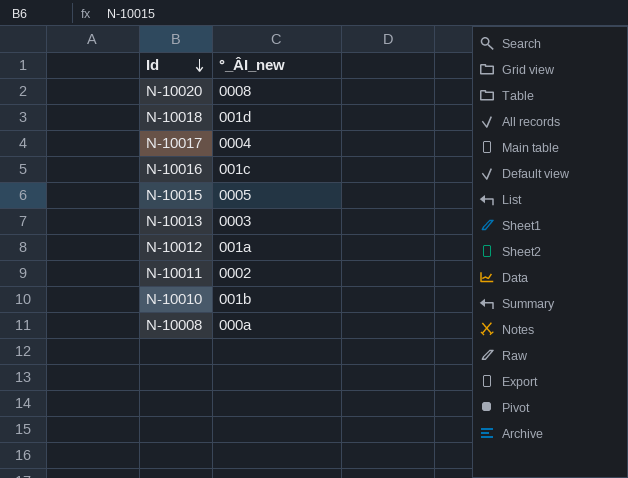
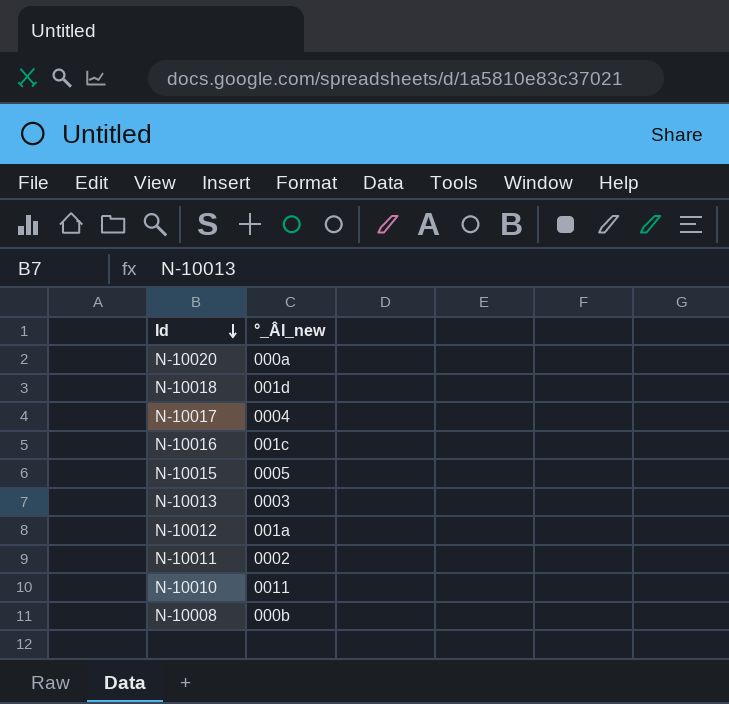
N-10020 | °_ÂI_new: 0008 -> 000a
N-10010 | °_ÂI_new: 001b -> 0011
N-10008 | °_ÂI_new: 000a -> 000b

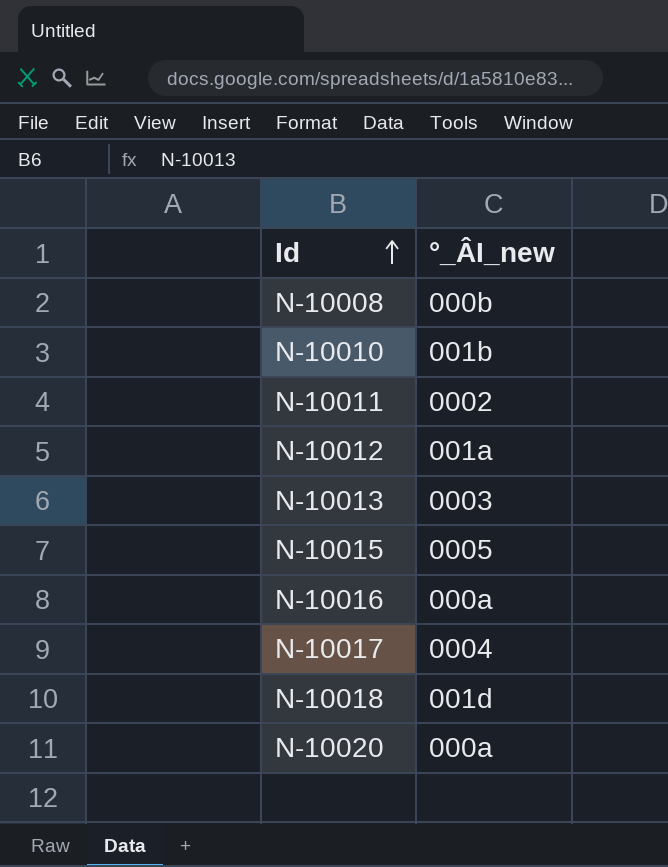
row order: Id descending -> Id ascending
N-10010 | °_ÂI_new: 0011 -> 001b
N-10016 | °_ÂI_new: 001c -> 000a

